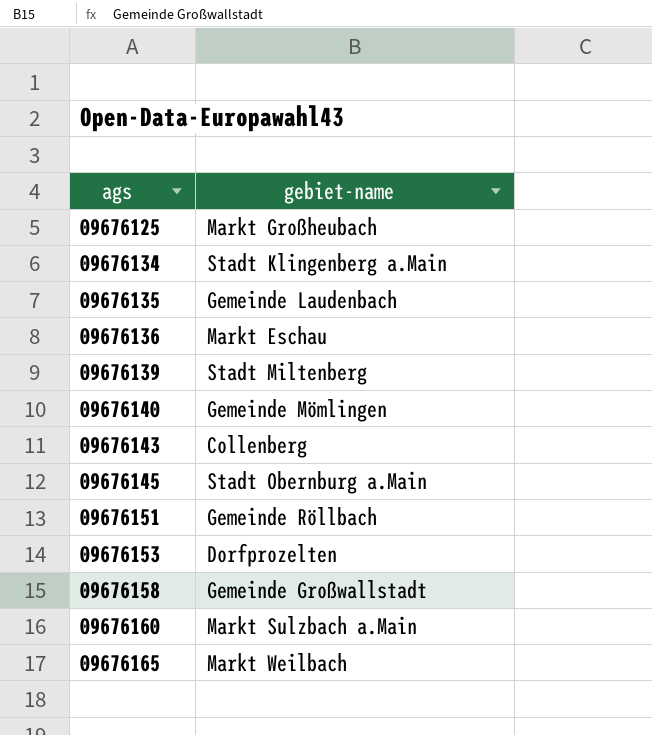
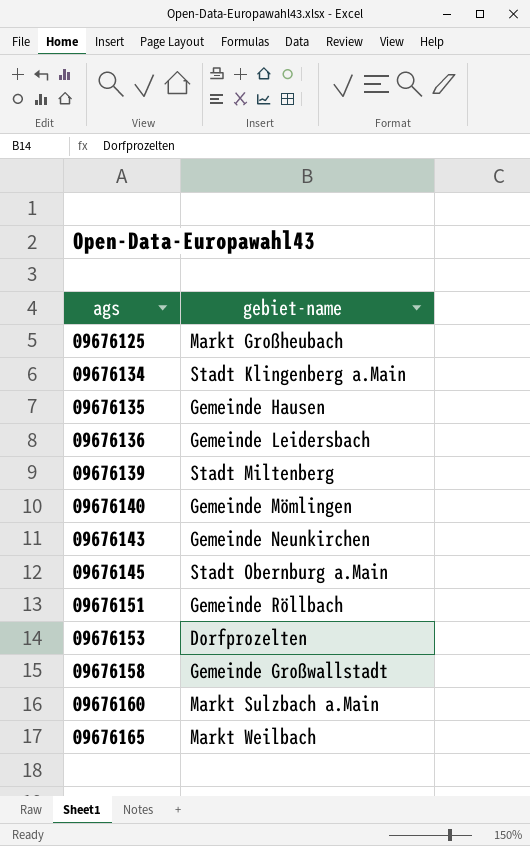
09676135 | gebiet-name: Gemeinde Laudenbach -> Gemeinde Hausen
09676136 | gebiet-name: Markt Eschau -> Gemeinde Leidersbach
09676143 | gebiet-name: Collenberg -> Gemeinde Neunkirchen

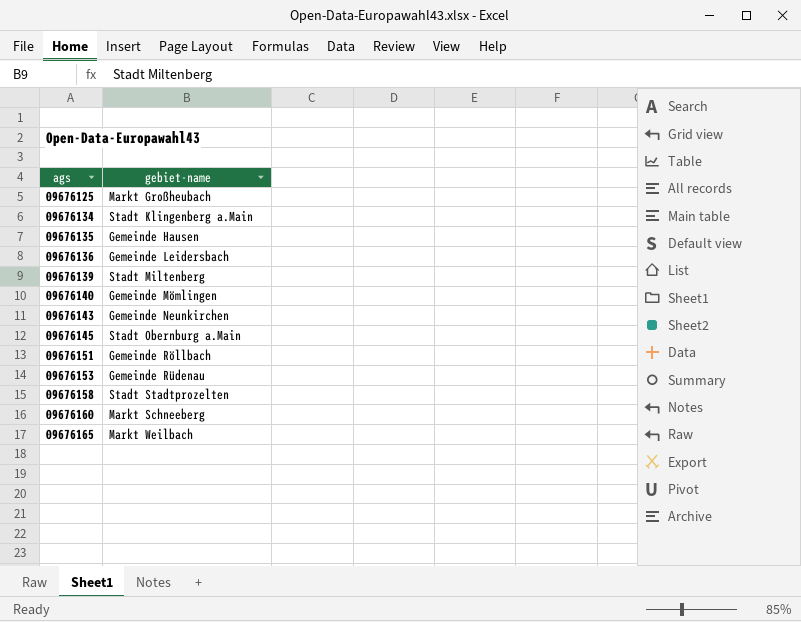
09676153 | gebiet-name: Dorfprozelten -> Gemeinde Rüdenau
09676158 | gebiet-name: Gemeinde Großwallstadt -> Stadt Stadtprozelten
09676160 | gebiet-name: Markt Sulzbach a.Main -> Markt Schneeberg

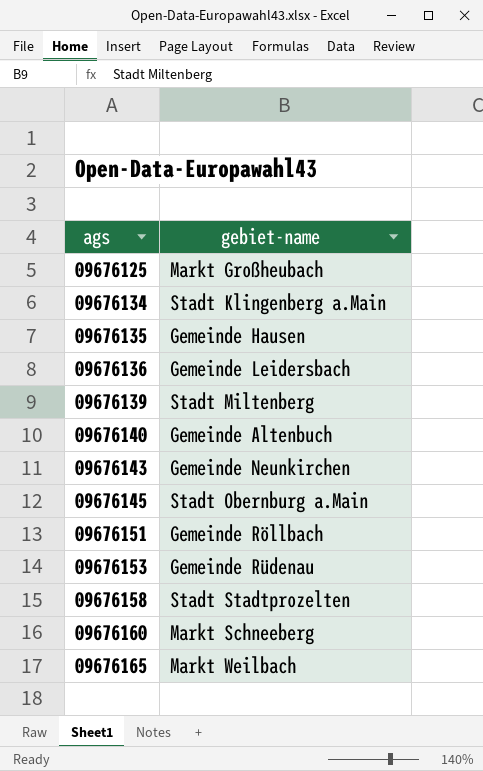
09676140 | gebiet-name: Gemeinde Mömlingen -> Gemeinde Altenbuch

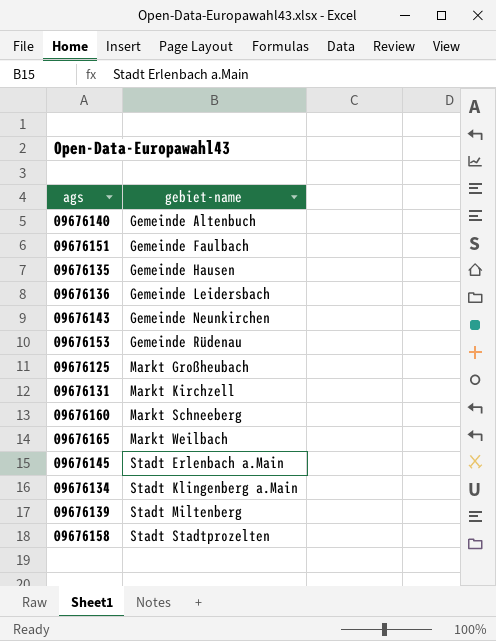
row order: ags ascending -> gebiet-name ascending
09676151 | gebiet-name: Gemeinde Röllbach -> Gemeinde Faulbach
row 09676131: none -> Markt Kirchzell
09676145 | gebiet-name: Stadt Obernburg a.Main -> Stadt Erlenbach a.Main

